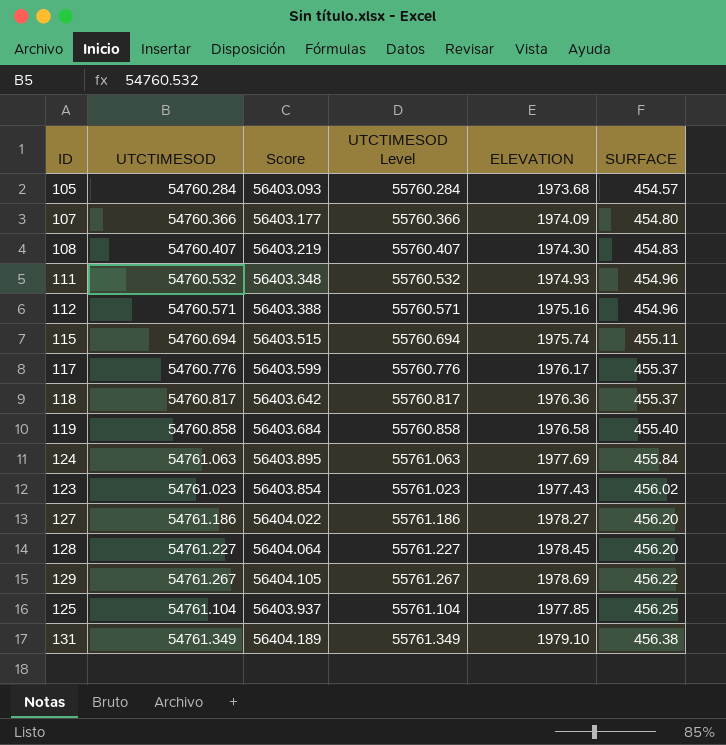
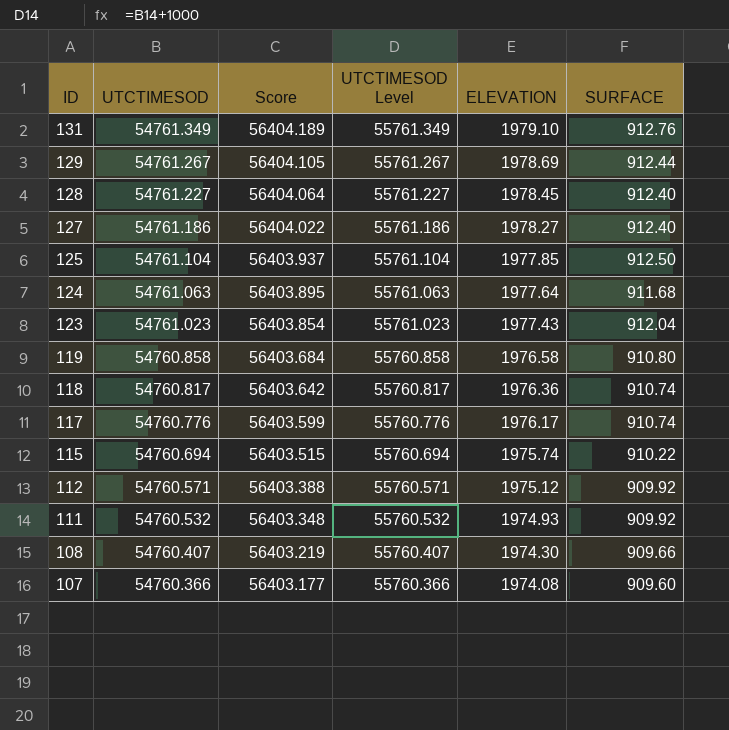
row order: SURFACE ascending -> ID descending
row 105: 54760.284 | 56403.093 | 55760.284 | 1973.68 | 454.57 -> none
131 | SURFACE: 456.38 -> 912.76
129 | SURFACE: 456.22 -> 912.44
128 | SURFACE: 456.20 -> 912.40
127 | SURFACE: 456.20 -> 912.40
125 | SURFACE: 456.25 -> 912.50
124 | ELEVATION: 1977.69 -> 1977.64
124 | SURFACE: 455.84 -> 911.68
123 | SURFACE: 456.02 -> 912.04
119 | SURFACE: 455.40 -> 910.80
118 | SURFACE: 455.37 -> 910.74
117 | SURFACE: 455.37 -> 910.74
115 | SURFACE: 455.11 -> 910.22
112 | ELEVATION: 1975.16 -> 1975.12
112 | SURFACE: 454.96 -> 909.92
111 | SURFACE: 454.96 -> 909.92
108 | SURFACE: 454.83 -> 909.66
107 | ELEVATION: 1974.09 -> 1974.08
107 | SURFACE: 454.80 -> 909.60

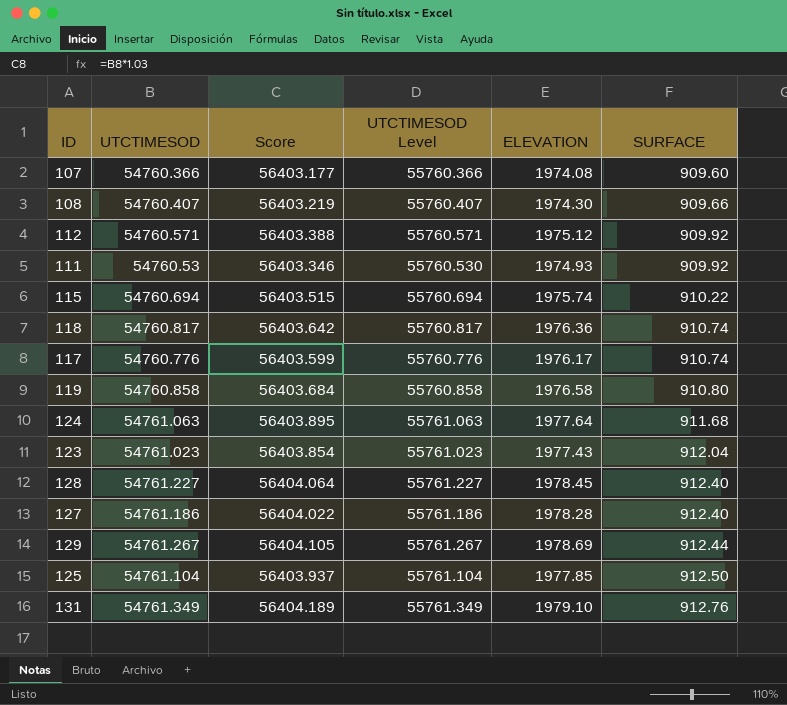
row order: ID descending -> SURFACE ascending
111 | UTCTIMESOD: 54760.532 -> 54760.53
111 | Score: 56403.348 -> 56403.346
111 | UTCTIMESOD Level: 55760.532 -> 55760.530
127 | ELEVATION: 1978.27 -> 1978.28

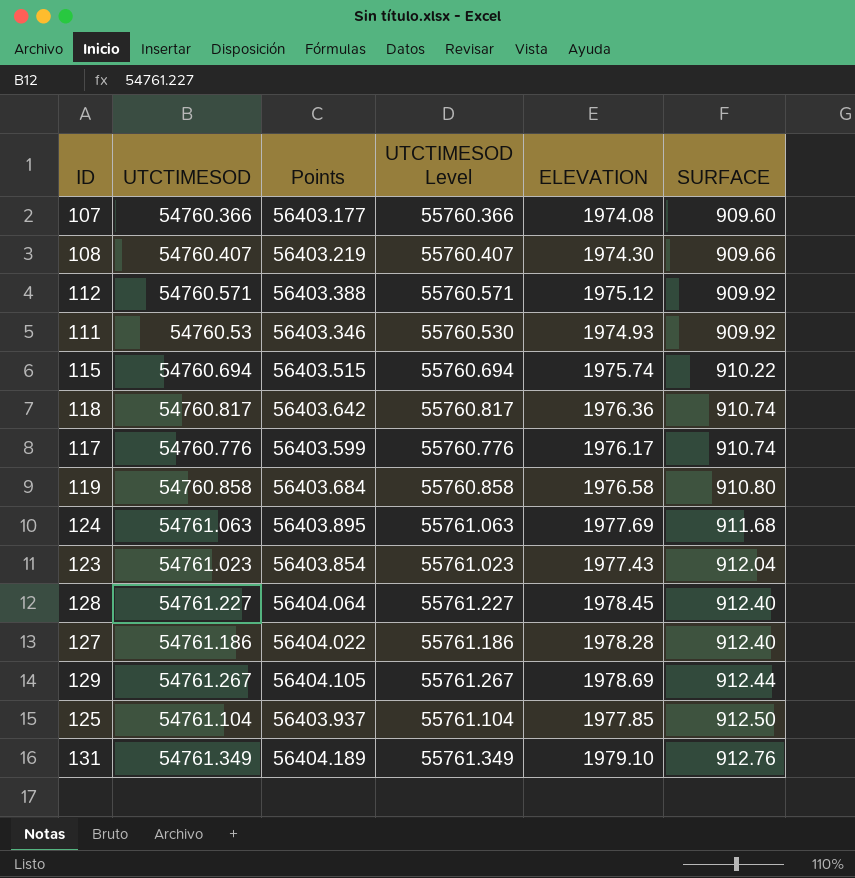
column name: Score -> Points
124 | ELEVATION: 1977.64 -> 1977.69

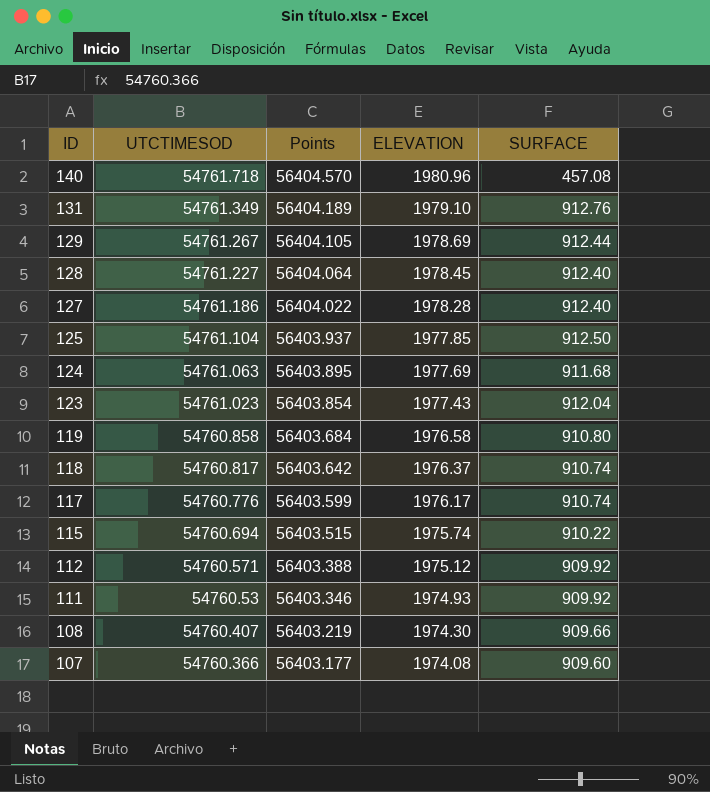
row order: SURFACE ascending -> ID descending
column UTCTIMESOD Level | formula: [UTCTIMESOD] + 1000 -> none
row 140: none -> 54761.718 | 56404.570 | 1980.96 | 457.08
118 | ELEVATION: 1976.36 -> 1976.37

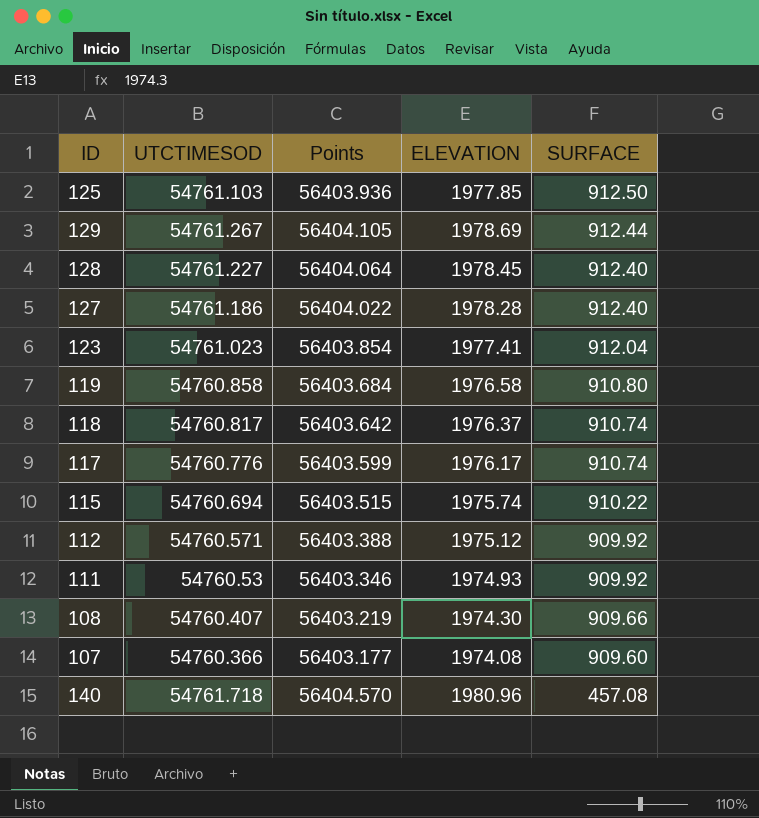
row order: ID descending -> SURFACE descending
row 131: 54761.349 | 56404.189 | 1979.10 | 912.76 -> none
row 124: 54761.063 | 56403.895 | 1977.69 | 911.68 -> none
125 | UTCTIMESOD: 54761.104 -> 54761.103
125 | Points: 56403.937 -> 56403.936
123 | ELEVATION: 1977.43 -> 1977.41

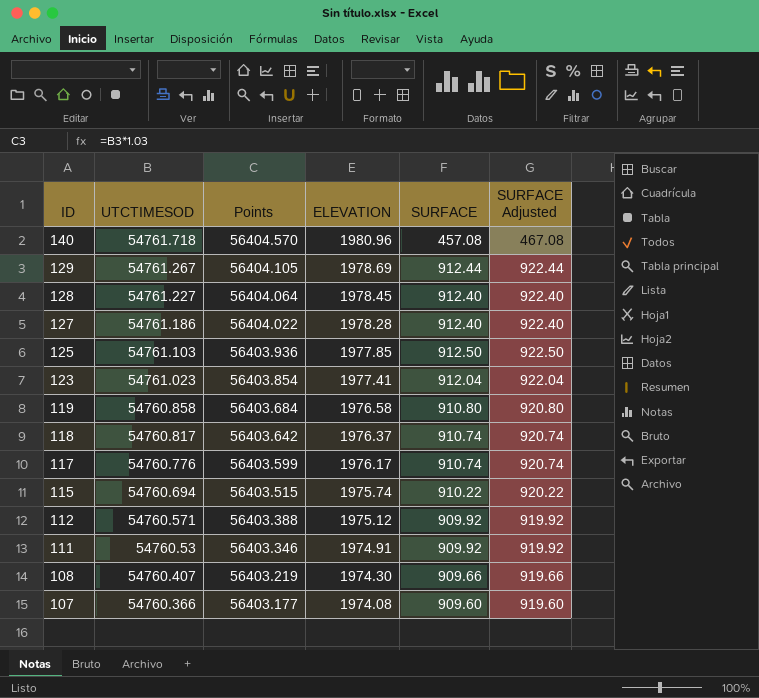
row order: SURFACE descending -> ID descending
column SURFACE Adjusted | formula: none -> [SURFACE] + 10
111 | ELEVATION: 1974.93 -> 1974.91

